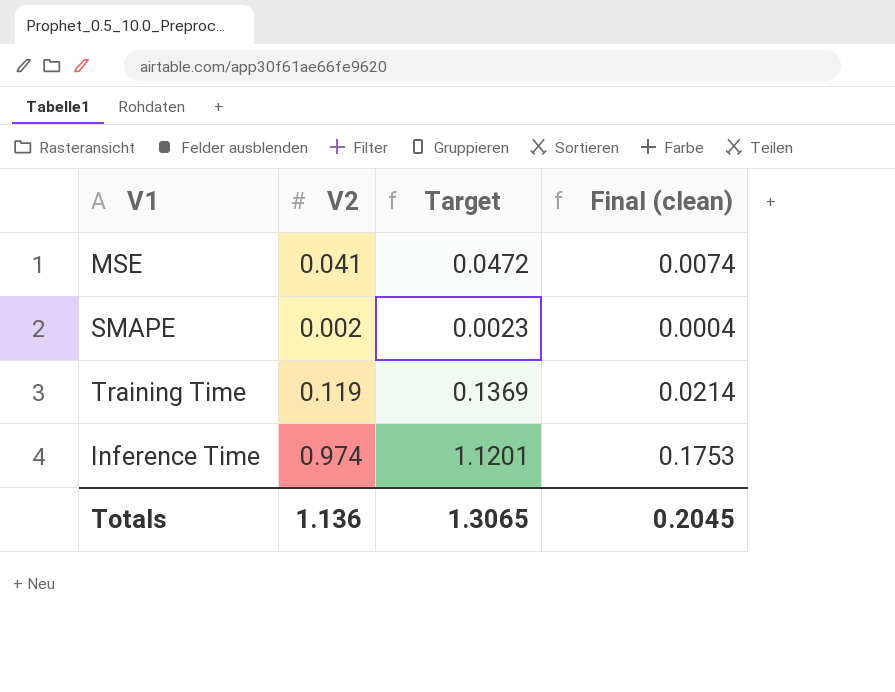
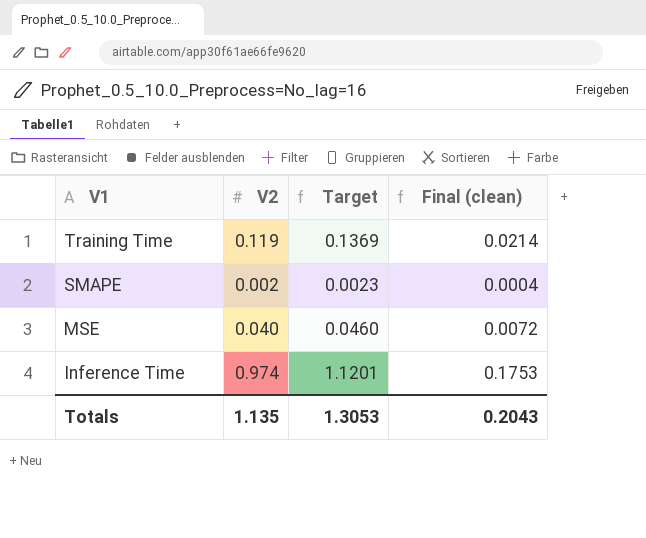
row order: none -> V1 descending
MSE | V2: 0.041 -> 0.040
MSE | Target: 0.0472 -> 0.0460
MSE | Final (clean): 0.0074 -> 0.0072
Totals | V2: 1.136 -> 1.135
Totals | Target: 1.3065 -> 1.3053
Totals | Final (clean): 0.2045 -> 0.2043

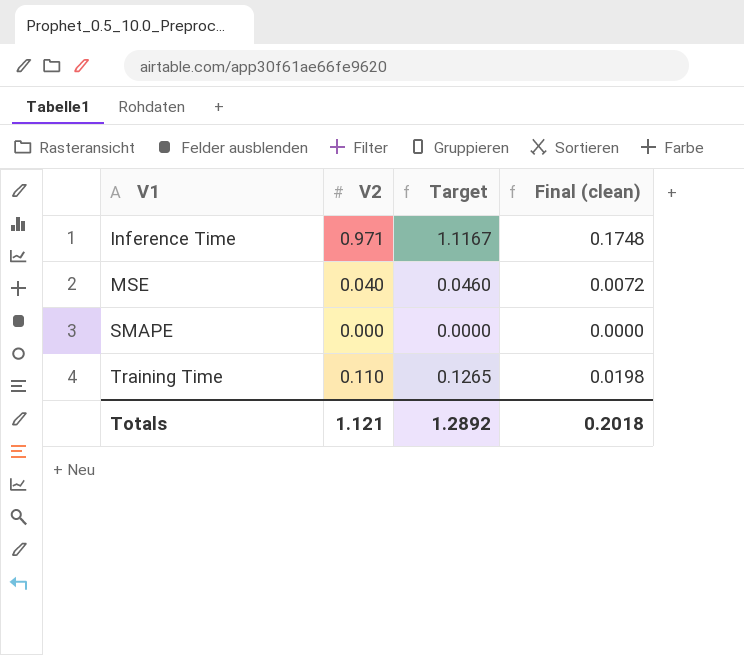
row order: V1 descending -> V1 ascending
Inference Time | V2: 0.974 -> 0.971
Inference Time | Target: 1.1201 -> 1.1167
Inference Time | Final (clean): 0.1753 -> 0.1748
SMAPE | V2: 0.002 -> 0.000
SMAPE | Target: 0.0023 -> 0.0000
SMAPE | Final (clean): 0.0004 -> 0.0000
Training Time | V2: 0.119 -> 0.110
Training Time | Target: 0.1369 -> 0.1265
Training Time | Final (clean): 0.0214 -> 0.0198
Totals | V2: 1.135 -> 1.121
Totals | Target: 1.3053 -> 1.2892
Totals | Final (clean): 0.2043 -> 0.2018

